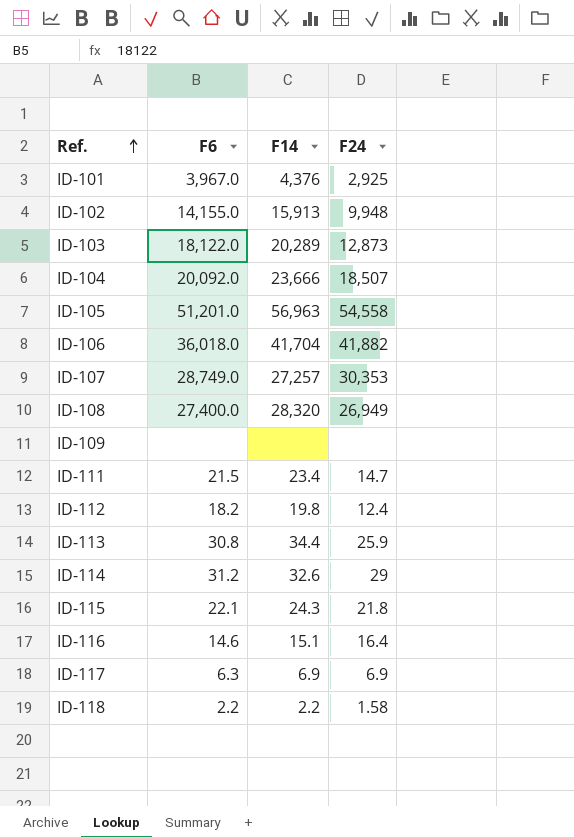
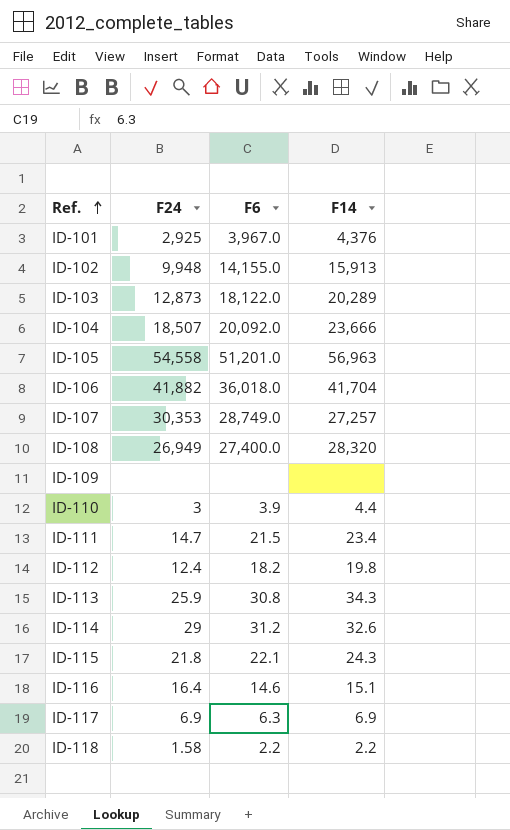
column F24 | position: 4 -> 2
row ID-110: none -> 3 | 3.9 | 4.4
ID-113 | F14: 34.4 -> 34.3

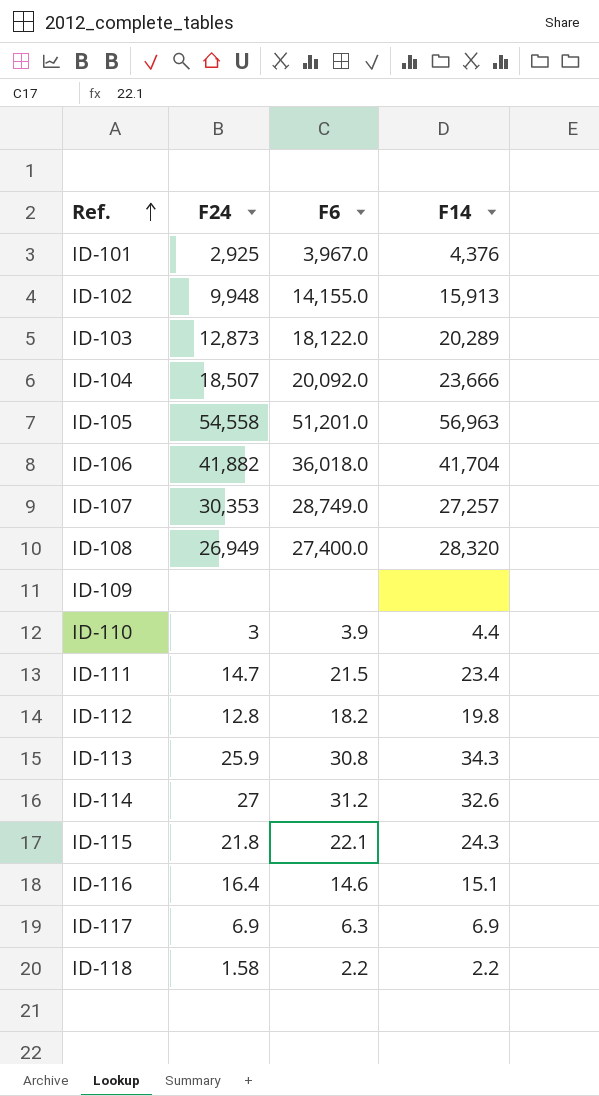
ID-112 | F24: 12.4 -> 12.8
ID-114 | F24: 29 -> 27

